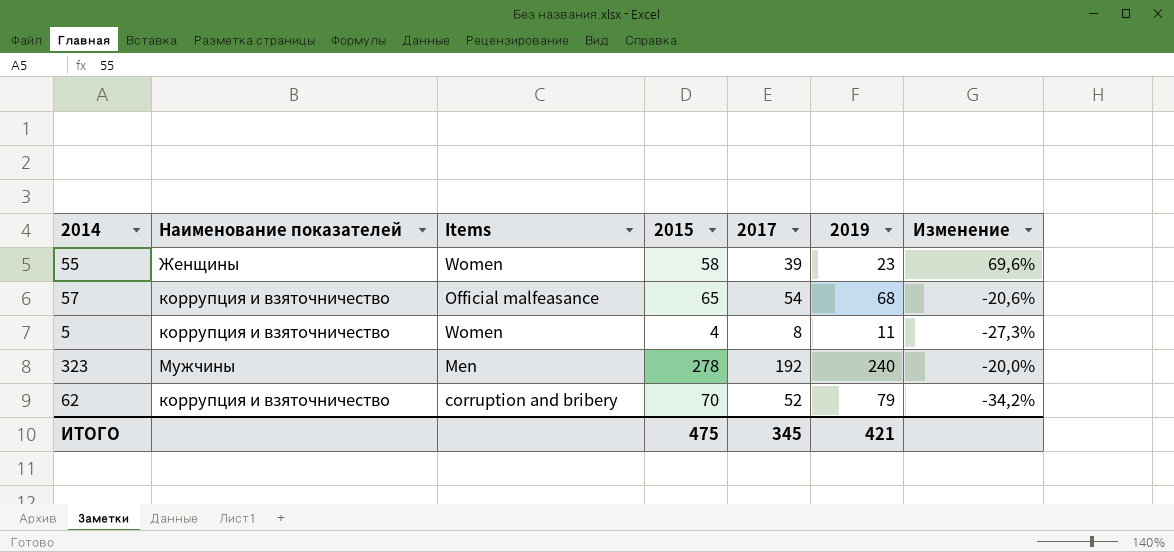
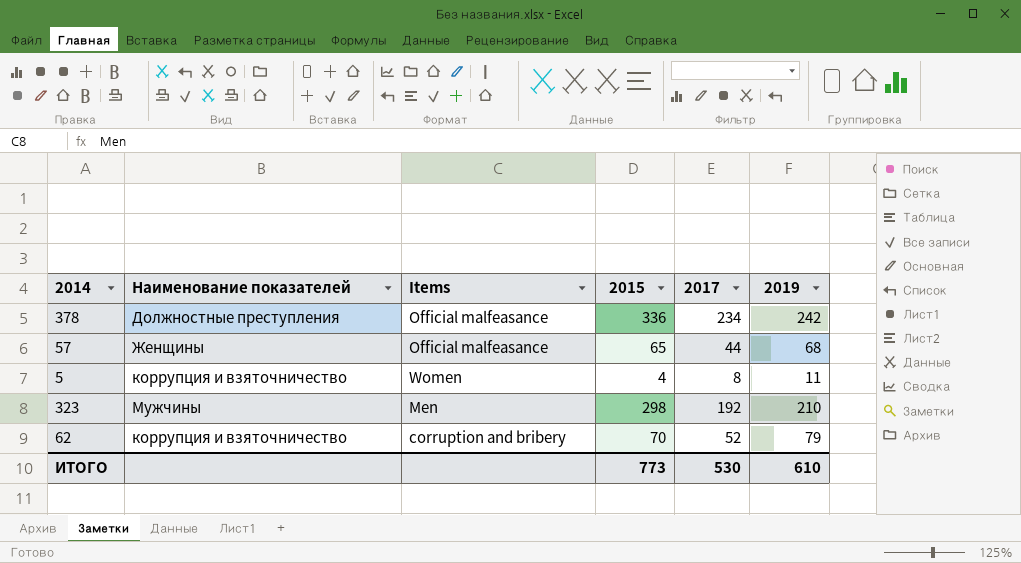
column Изменение | formula: ([2017] - [2019]) / [2019] -> none
row 55: Женщины | Women | 58 | 39 | 23 | 69,6% -> none
row 378: none -> Должностные преступления | Official malfeasance | 336 | 234 | 242
57 | Наименование показателей: коррупция и взяточничество -> Женщины
57 | 2017: 54 -> 44
323 | 2015: 278 -> 298
323 | 2019: 240 -> 210
ИТОГО | 2015: 475 -> 773
ИТОГО | 2017: 345 -> 530
ИТОГО | 2019: 421 -> 610

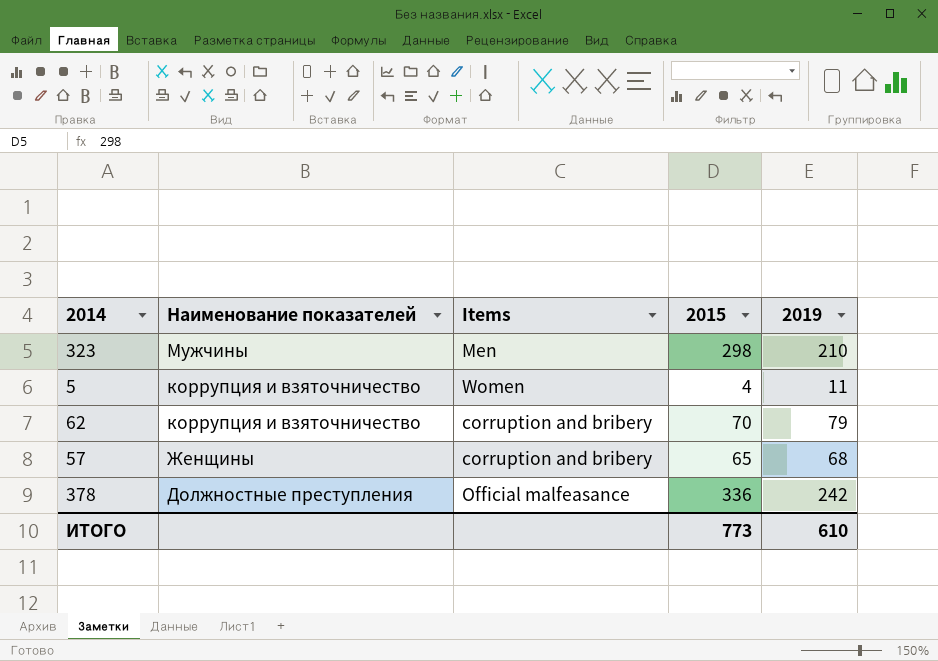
row order: none -> Наименование показателей descending
column 2017 | position: 5 -> none
57 | Items: Official malfeasance -> corruption and bribery

